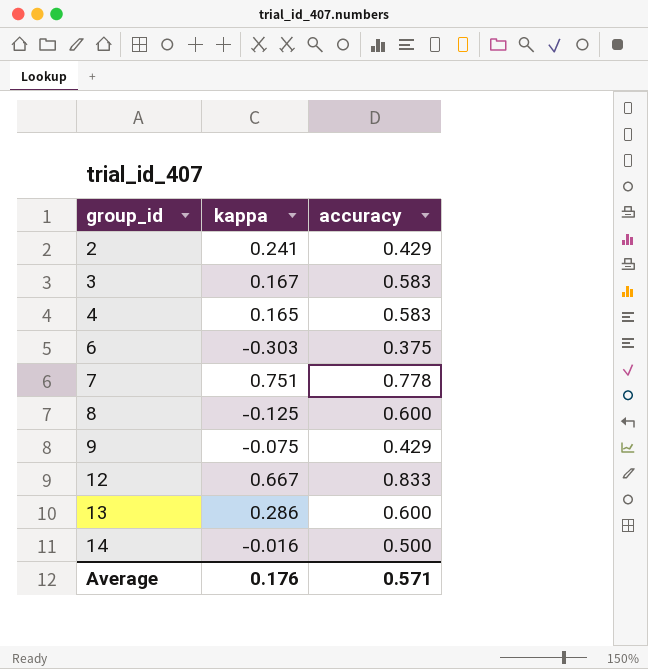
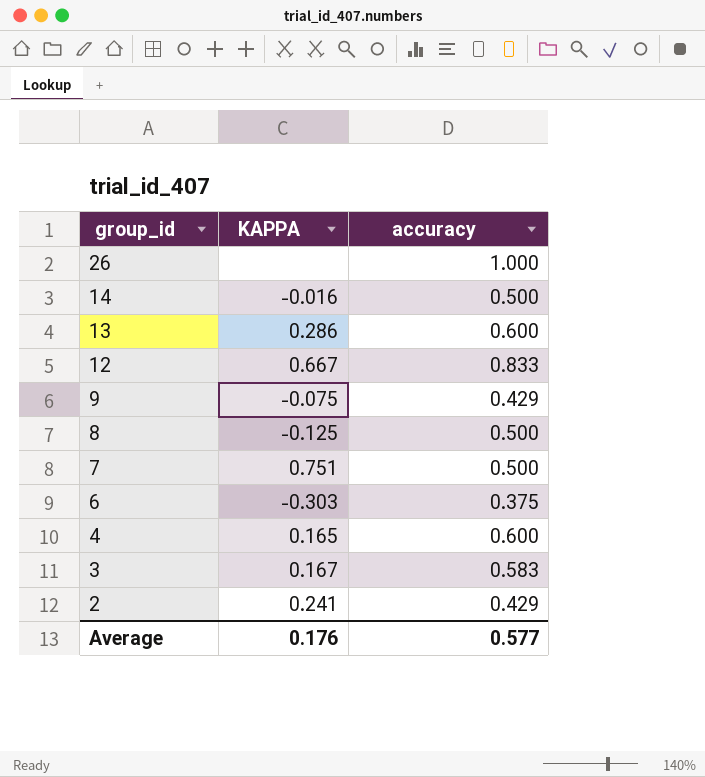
row order: group_id ascending -> group_id descending
column name: kappa -> KAPPA
row 26: none -> none | 1.000
8 | accuracy: 0.600 -> 0.500
7 | accuracy: 0.778 -> 0.500
4 | accuracy: 0.583 -> 0.600
Average | accuracy: 0.571 -> 0.577

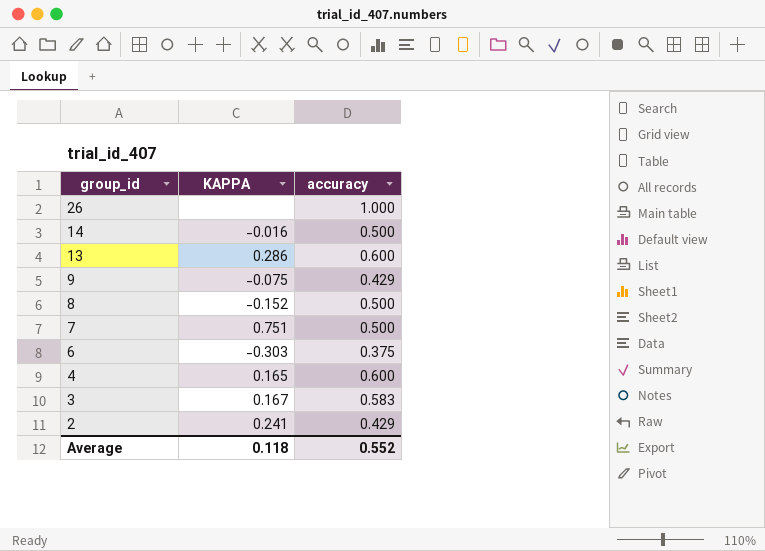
row 12: 0.667 | 0.833 -> none
8 | KAPPA: -0.125 -> -0.152
Average | KAPPA: 0.176 -> 0.118
Average | accuracy: 0.577 -> 0.552

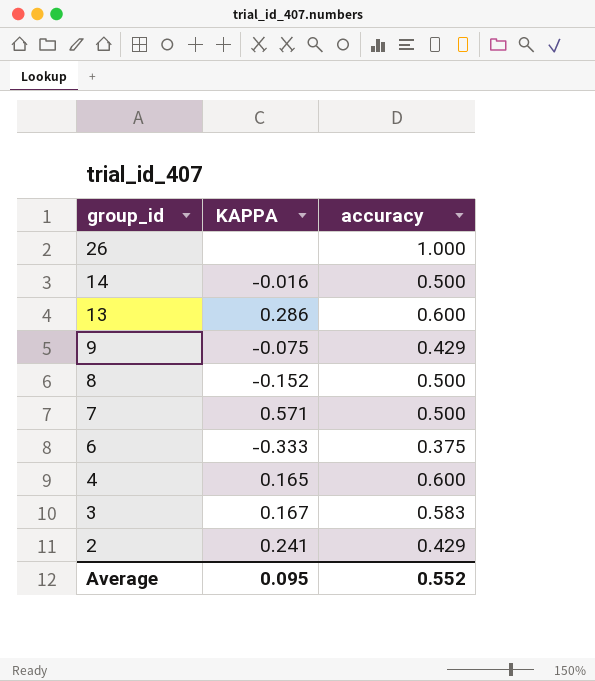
7 | KAPPA: 0.751 -> 0.571
6 | KAPPA: -0.303 -> -0.333
Average | KAPPA: 0.118 -> 0.095

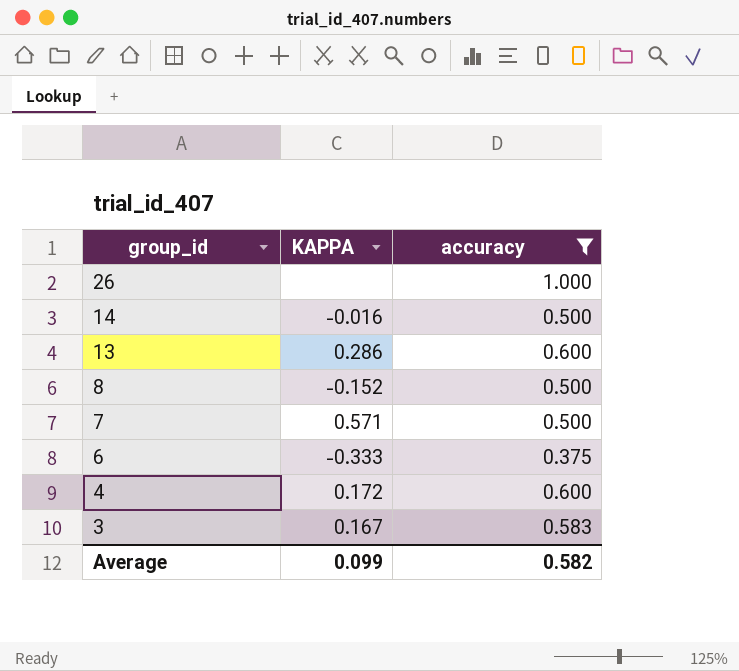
filter: none -> accuracy != 0.429
4 | KAPPA: 0.165 -> 0.172
Average | KAPPA: 0.095 -> 0.099
Average | accuracy: 0.552 -> 0.582

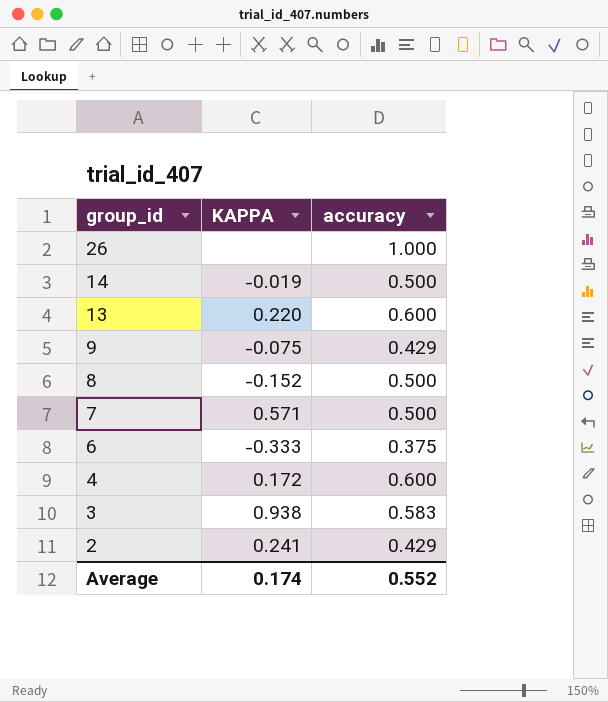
filter: accuracy != 0.429 -> none
14 | KAPPA: -0.016 -> -0.019
13 | KAPPA: 0.286 -> 0.220
3 | KAPPA: 0.167 -> 0.938
Average | KAPPA: 0.099 -> 0.174
Average | accuracy: 0.582 -> 0.552

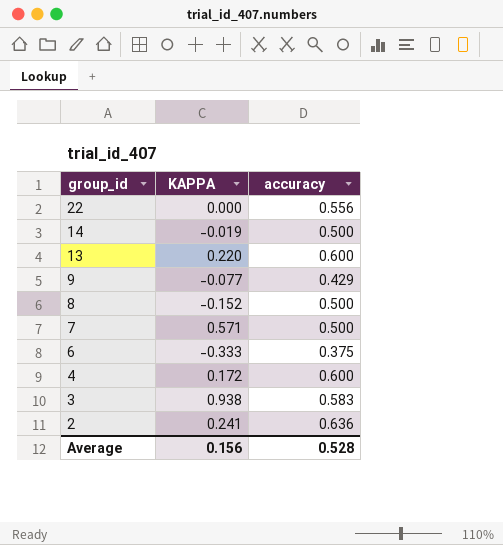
row 26: none | 1.000 -> none
row 22: none -> 0.000 | 0.556
9 | KAPPA: -0.075 -> -0.077
2 | accuracy: 0.429 -> 0.636
Average | KAPPA: 0.174 -> 0.156
Average | accuracy: 0.552 -> 0.528

